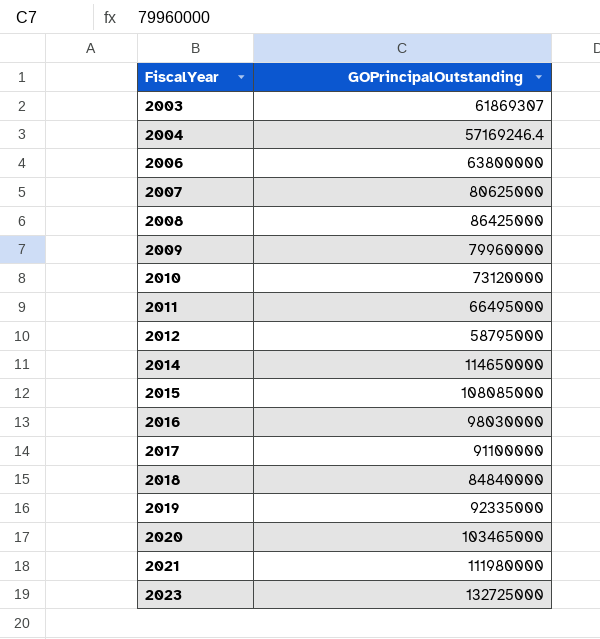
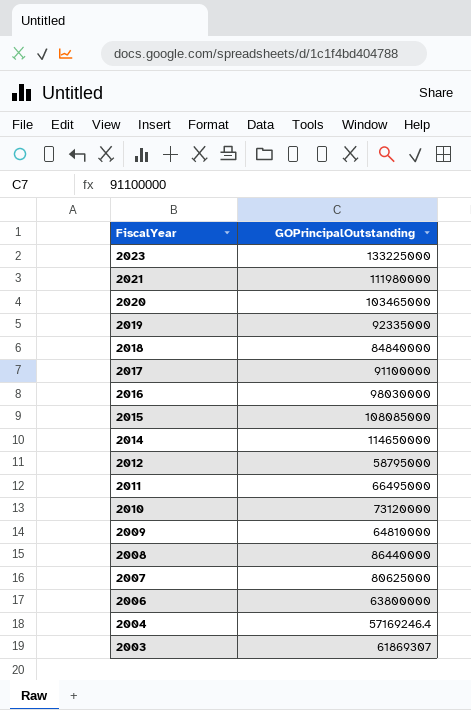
row order: FiscalYear ascending -> FiscalYear descending
2023 | GOPrincipalOutstanding: 132725000 -> 133225000
2009 | GOPrincipalOutstanding: 79960000 -> 64810000
2008 | GOPrincipalOutstanding: 86425000 -> 86440000

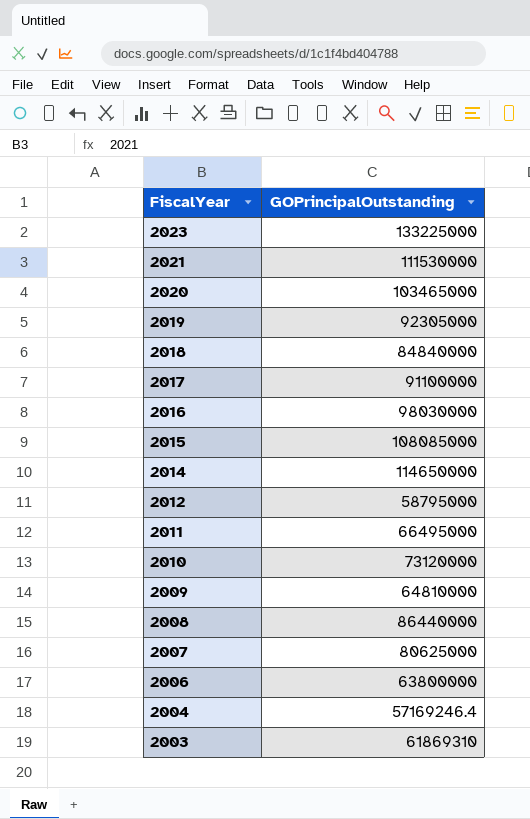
2021 | GOPrincipalOutstanding: 111980000 -> 111530000
2019 | GOPrincipalOutstanding: 92335000 -> 92305000
2003 | GOPrincipalOutstanding: 61869307 -> 61869310

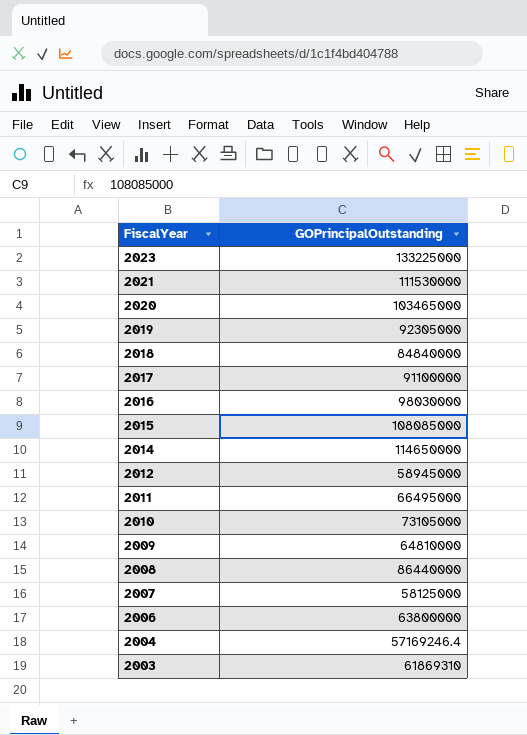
2012 | GOPrincipalOutstanding: 58795000 -> 58945000
2010 | GOPrincipalOutstanding: 73120000 -> 73105000
2007 | GOPrincipalOutstanding: 80625000 -> 58125000

